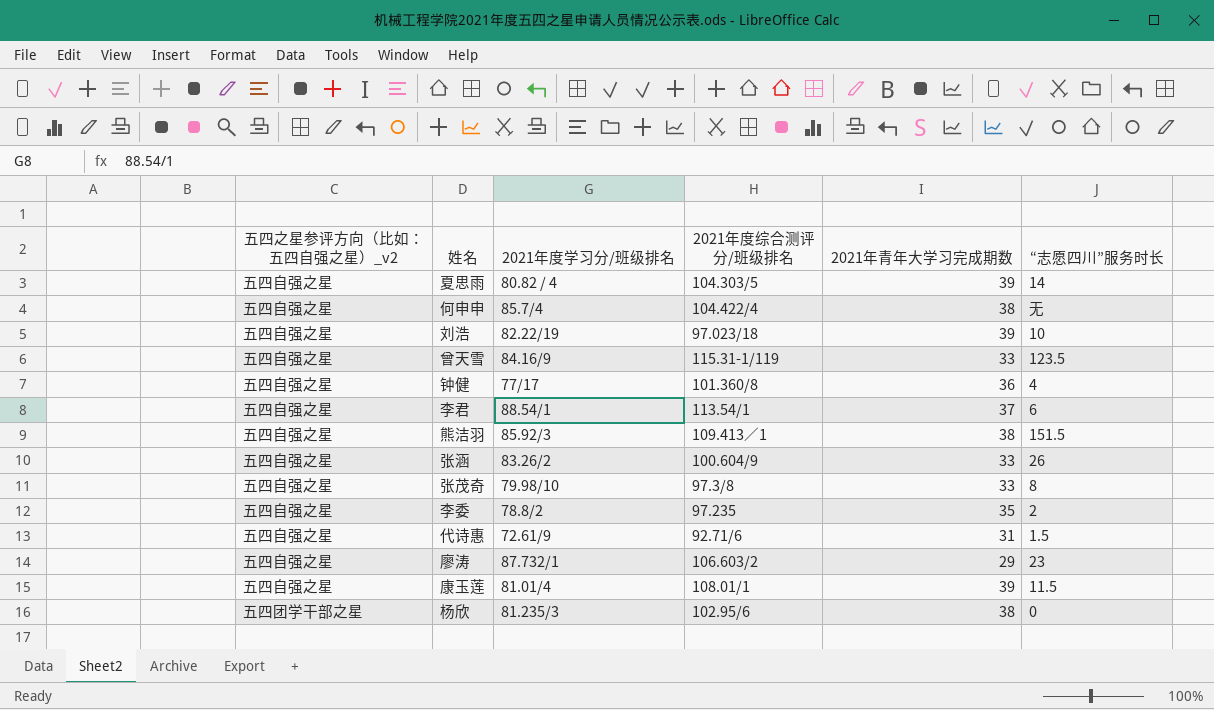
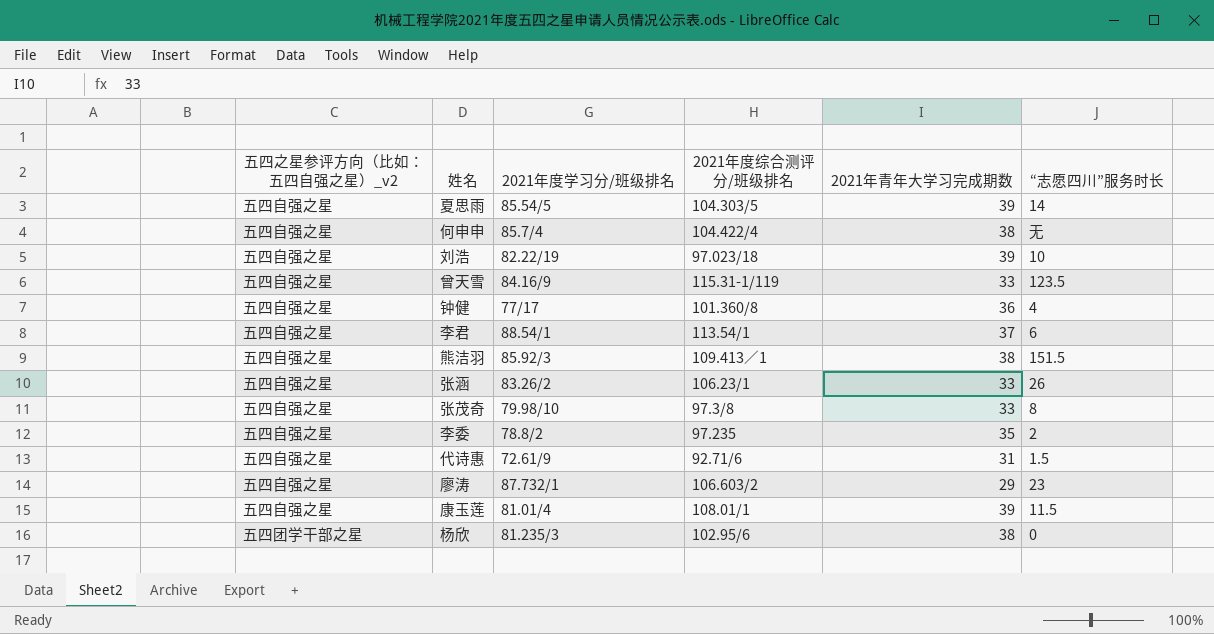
夏思雨 | 2021年度学习分/班级排名: 80.82 / 4 -> 85.54/5
张涵 | 2021年度综合测评分/班级排名: 100.604/9 -> 106.23/1

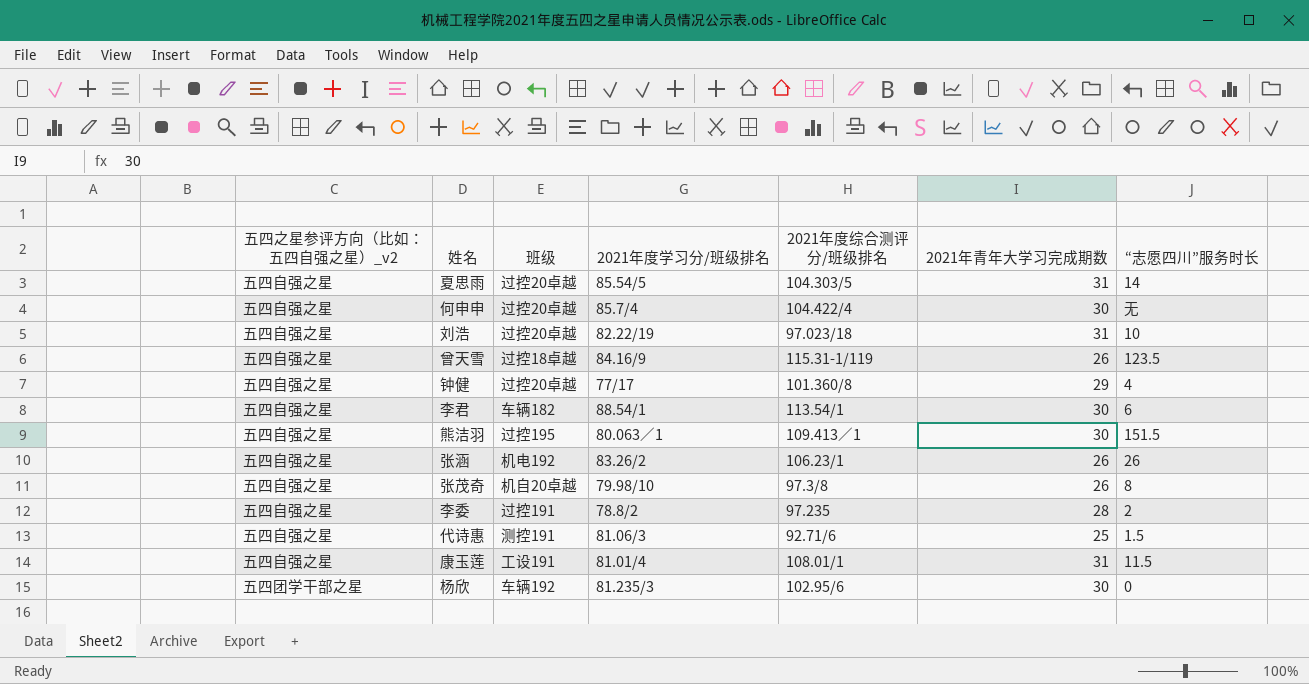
column 班级 | position: none -> 3
row 廖涛: 五四自强之星 | 87.732/1 | 106.603/2 | 29 | 23 -> none
夏思雨 | 2021年青年大学习完成期数: 39 -> 31
何申申 | 2021年青年大学习完成期数: 38 -> 30
刘浩 | 2021年青年大学习完成期数: 39 -> 31
曾天雪 | 2021年青年大学习完成期数: 33 -> 26
钟健 | 2021年青年大学习完成期数: 36 -> 29
李君 | 2021年青年大学习完成期数: 37 -> 30
熊洁羽 | 2021年度学习分/班级排名: 85.92/3 -> 80.063／1
熊洁羽 | 2021年青年大学习完成期数: 38 -> 30
张涵 | 2021年青年大学习完成期数: 33 -> 26
张茂奇 | 2021年青年大学习完成期数: 33 -> 26
李委 | 2021年青年大学习完成期数: 35 -> 28
代诗惠 | 2021年度学习分/班级排名: 72.61/9 -> 81.06/3
代诗惠 | 2021年青年大学习完成期数: 31 -> 25
康玉莲 | 2021年青年大学习完成期数: 39 -> 31
杨欣 | 2021年青年大学习完成期数: 38 -> 30

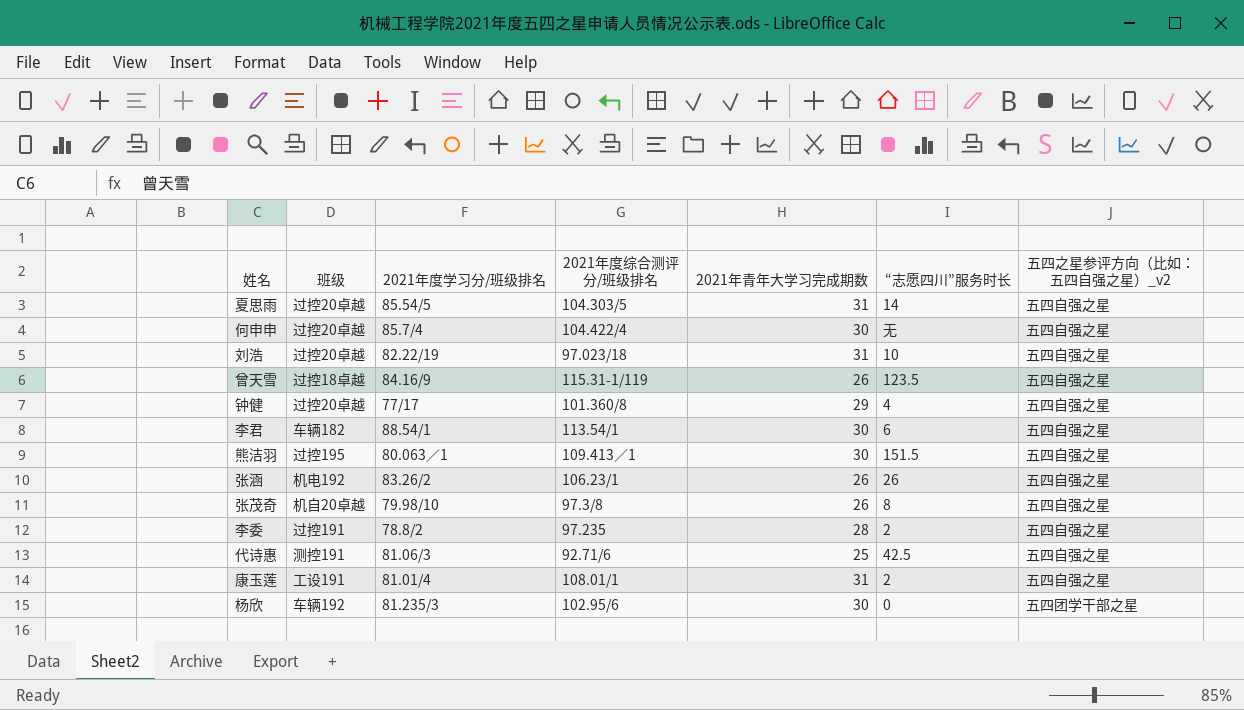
column 五四之星参评方向（比如：五四自强之星）_v2 | position: 1 -> 7
代诗惠 | “志愿四川”服务时长: 1.5 -> 42.5
康玉莲 | “志愿四川”服务时长: 11.5 -> 2

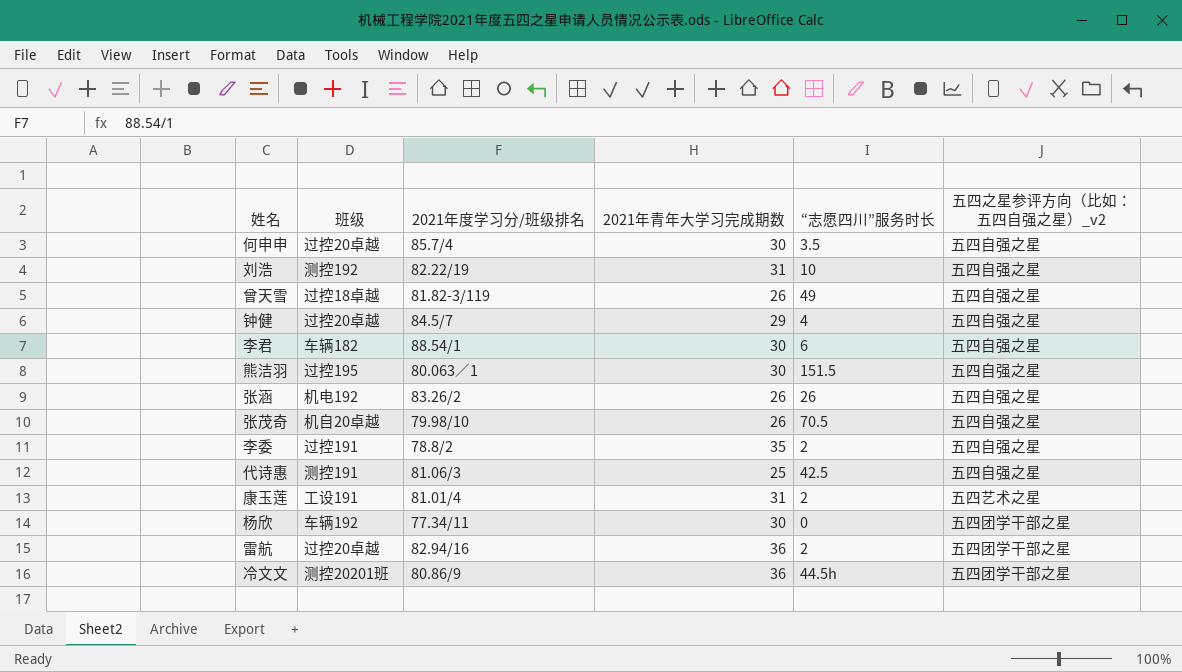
column 2021年度综合测评分/班级排名 | position: 4 -> none
row 夏思雨: 过控20卓越 | 85.54/5 | 104.303/5 | 31 | 14 | 五四自强之星 -> none
何申申 | “志愿四川”服务时长: 无 -> 3.5
刘浩 | 班级: 过控20卓越 -> 测控192
曾天雪 | 2021年度学习分/班级排名: 84.16/9 -> 81.82-3/119
曾天雪 | “志愿四川”服务时长: 123.5 -> 49
钟健 | 2021年度学习分/班级排名: 77/17 -> 84.5/7
张茂奇 | “志愿四川”服务时长: 8 -> 70.5
李委 | 2021年青年大学习完成期数: 28 -> 35
康玉莲 | 五四之星参评方向（比如：五四自强之星）_v2: 五四自强之星 -> 五四艺术之星
杨欣 | 2021年度学习分/班级排名: 81.235/3 -> 77.34/11
row 雷航: none -> 过控20卓越 | 82.94/16 | 36 | 2 | 五四团学干部之星
row 冷文文: none -> 测控20201班 | 80.86/9 | 36 | 44.5h | 五四团学干部之星

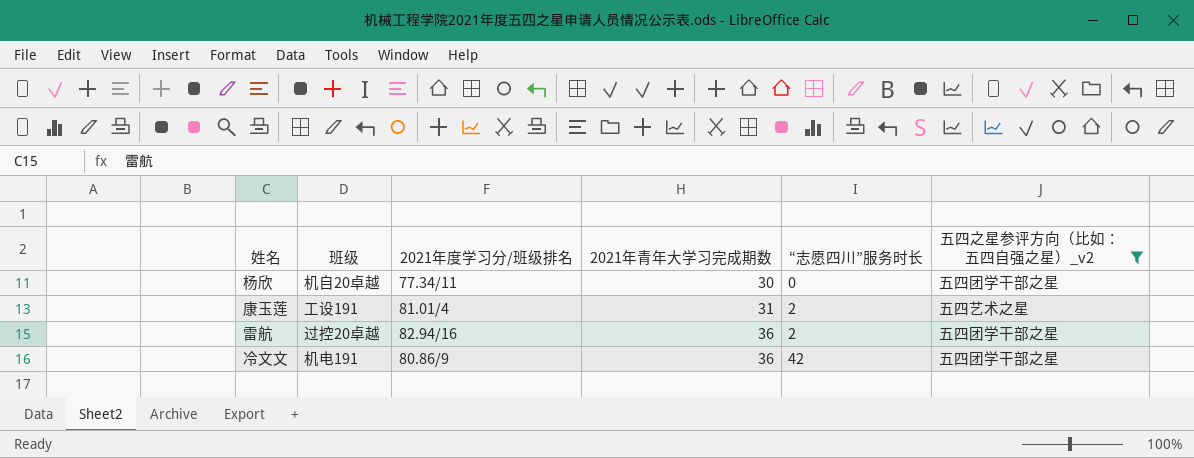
filter: none -> 五四之星参评方向（比如：五四自强之星）_v2 != 五四自强之星
row order: none -> 2021年青年大学习完成期数 ascending
杨欣 | 班级: 车辆192 -> 机自20卓越
冷文文 | 班级: 测控20201班 -> 机电191
冷文文 | “志愿四川”服务时长: 44.5h -> 42

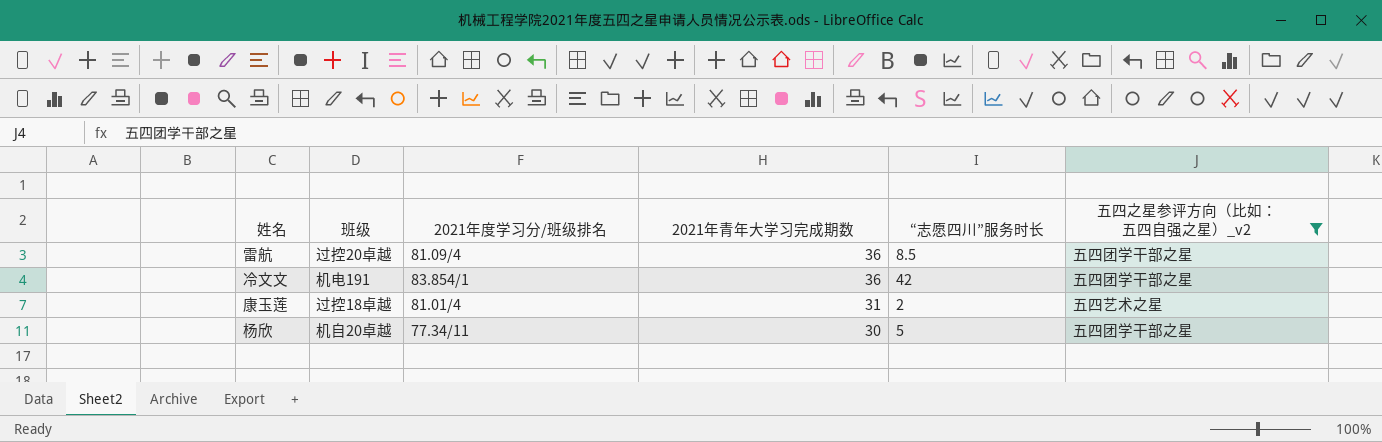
row order: 2021年青年大学习完成期数 ascending -> 2021年青年大学习完成期数 descending
雷航 | 2021年度学习分/班级排名: 82.94/16 -> 81.09/4
雷航 | “志愿四川”服务时长: 2 -> 8.5
冷文文 | 2021年度学习分/班级排名: 80.86/9 -> 83.854/1
康玉莲 | 班级: 工设191 -> 过控18卓越
杨欣 | “志愿四川”服务时长: 0 -> 5

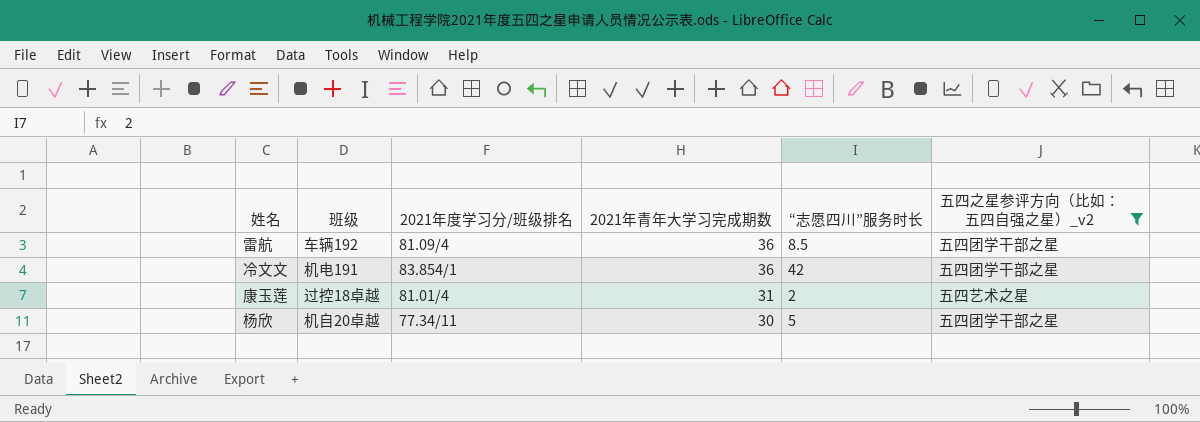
雷航 | 班级: 过控20卓越 -> 车辆192

